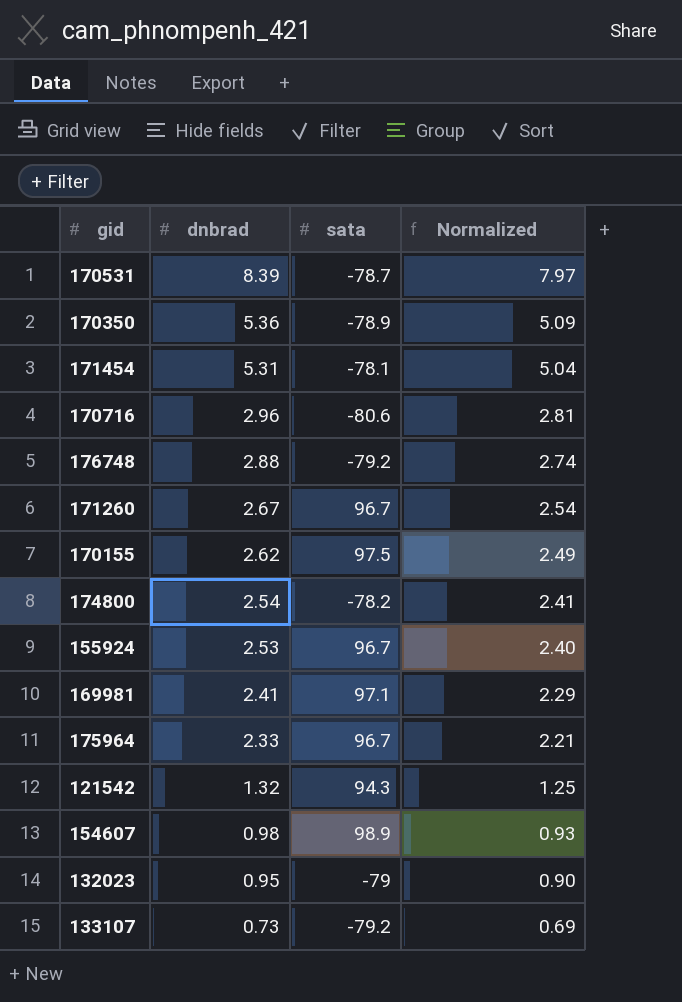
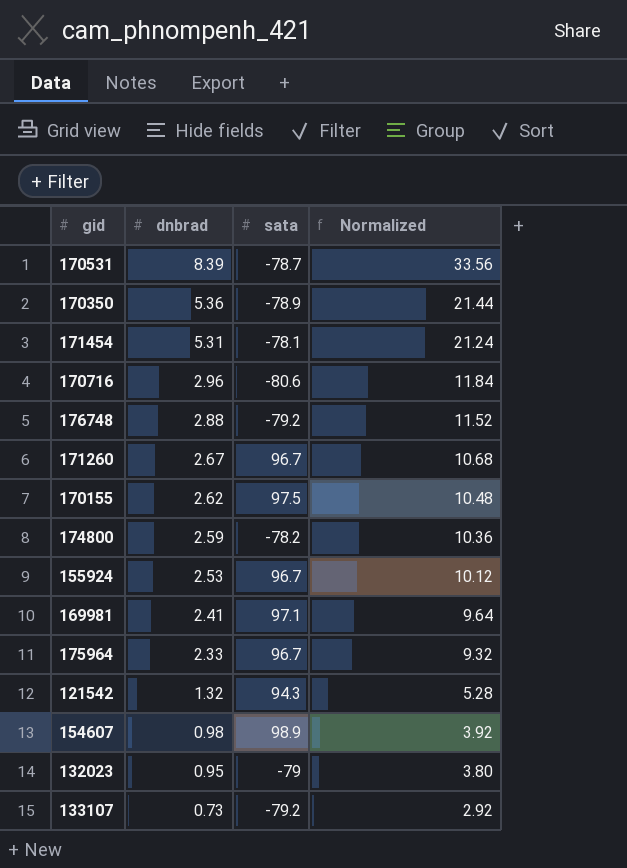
column Normalized | formula: [dnbrad] * 0.95 -> [dnbrad] * 4
174800 | dnbrad: 2.54 -> 2.59

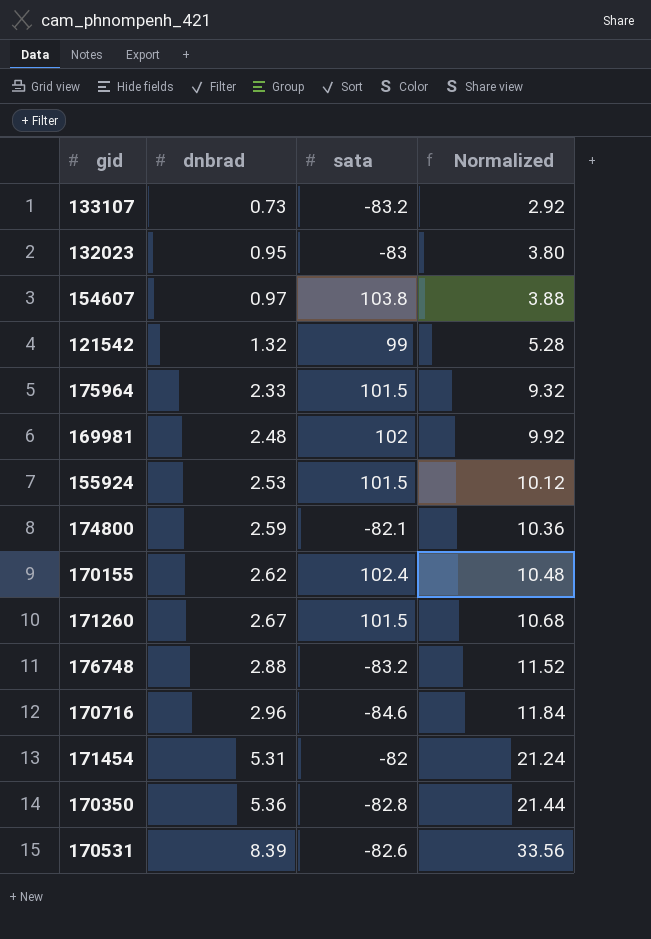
row order: dnbrad descending -> dnbrad ascending
133107 | sata: -79.2 -> -83.2
132023 | sata: -79 -> -83
154607 | dnbrad: 0.98 -> 0.97
154607 | sata: 98.9 -> 103.8
154607 | Normalized: 3.92 -> 3.88
121542 | sata: 94.3 -> 99
175964 | sata: 96.7 -> 101.5
169981 | dnbrad: 2.41 -> 2.48
169981 | sata: 97.1 -> 102
169981 | Normalized: 9.64 -> 9.92
155924 | sata: 96.7 -> 101.5
174800 | sata: -78.2 -> -82.1
170155 | sata: 97.5 -> 102.4
171260 | sata: 96.7 -> 101.5
176748 | sata: -79.2 -> -83.2
170716 | sata: -80.6 -> -84.6
171454 | sata: -78.1 -> -82
170350 | sata: -78.9 -> -82.8
170531 | sata: -78.7 -> -82.6

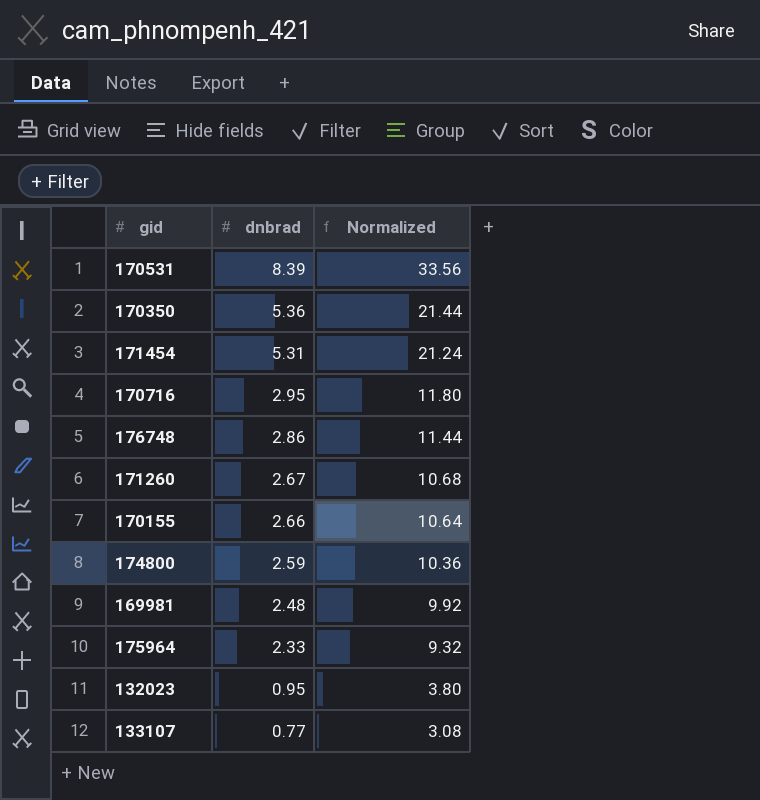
row order: dnbrad ascending -> dnbrad descending
column sata | position: 3 -> none
row 154607: 0.97 | 103.8 | 3.88 -> none
row 121542: 1.32 | 99 | 5.28 -> none
row 155924: 2.53 | 101.5 | 10.12 -> none
170716 | dnbrad: 2.96 -> 2.95
170716 | Normalized: 11.84 -> 11.80
176748 | dnbrad: 2.88 -> 2.86
176748 | Normalized: 11.52 -> 11.44
170155 | dnbrad: 2.62 -> 2.66
170155 | Normalized: 10.48 -> 10.64
133107 | dnbrad: 0.73 -> 0.77
133107 | Normalized: 2.92 -> 3.08

